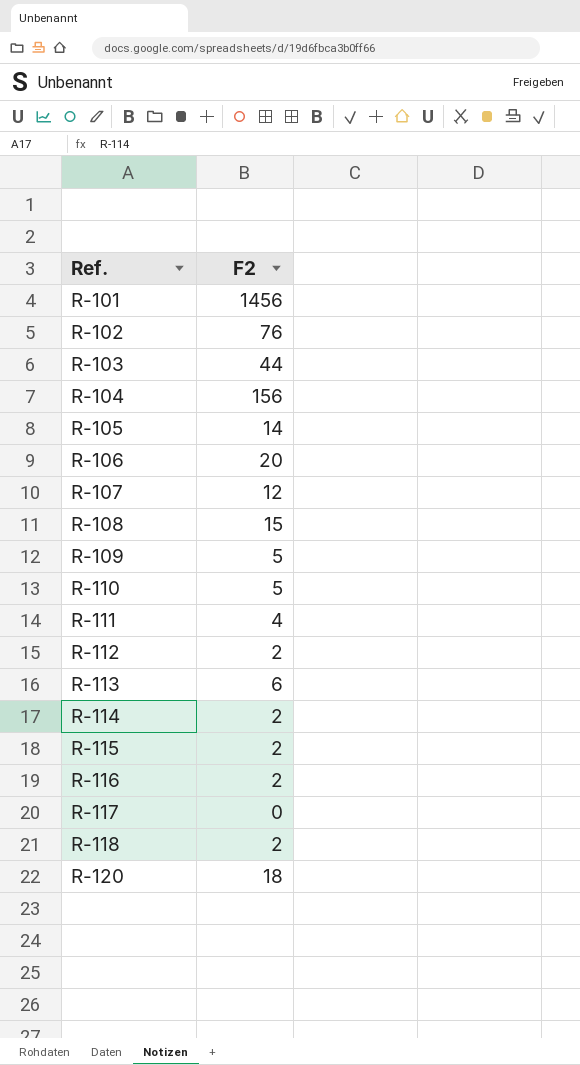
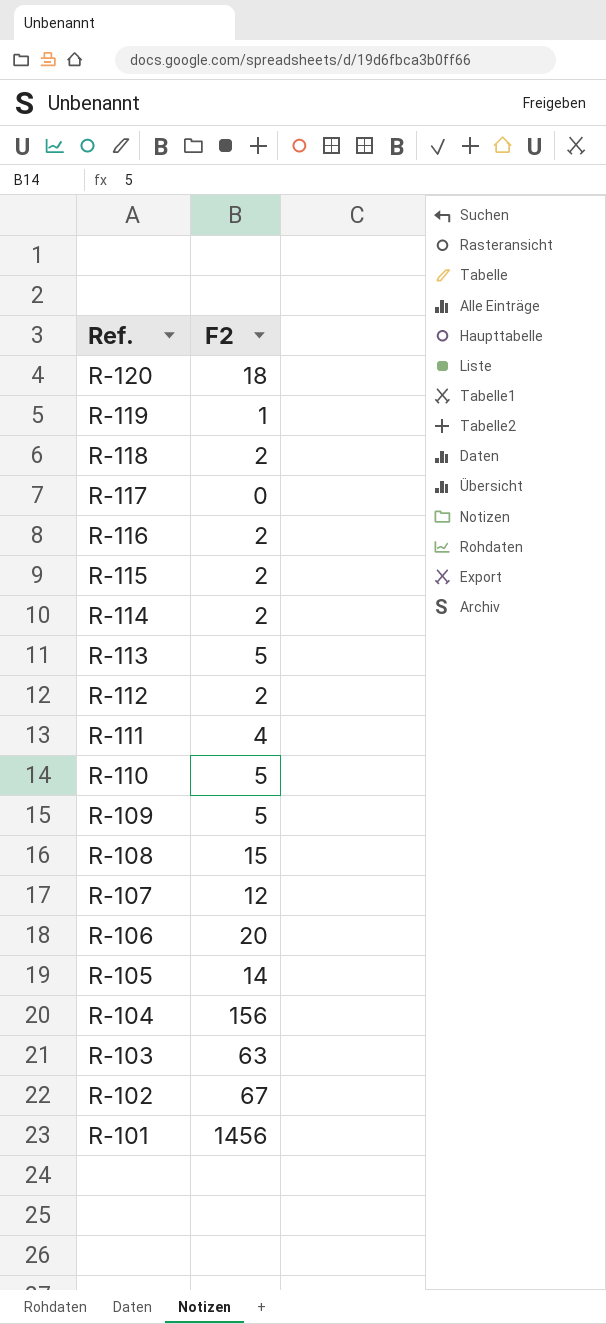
row order: Ref. ascending -> Ref. descending
row R-119: none -> 1
R-113 | F2: 6 -> 5
R-103 | F2: 44 -> 63
R-102 | F2: 76 -> 67

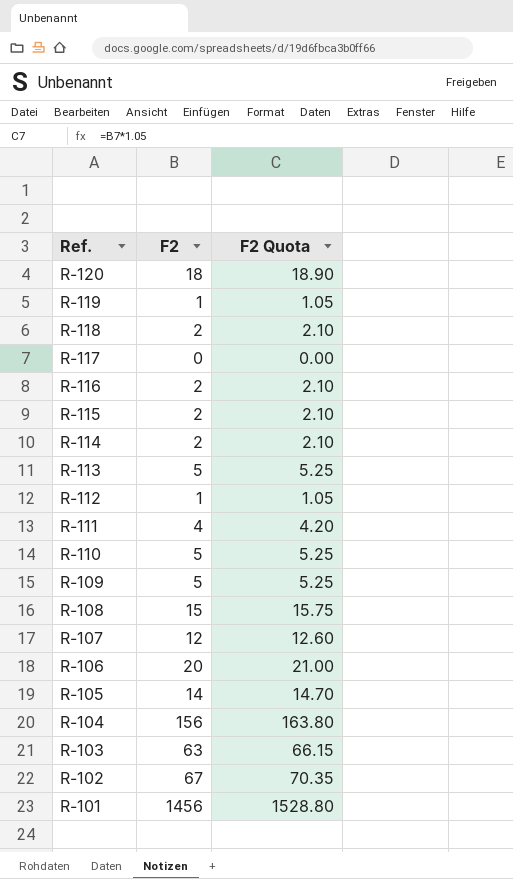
column F2 Quota | formula: none -> [F2] * 1.05
R-112 | F2: 2 -> 1

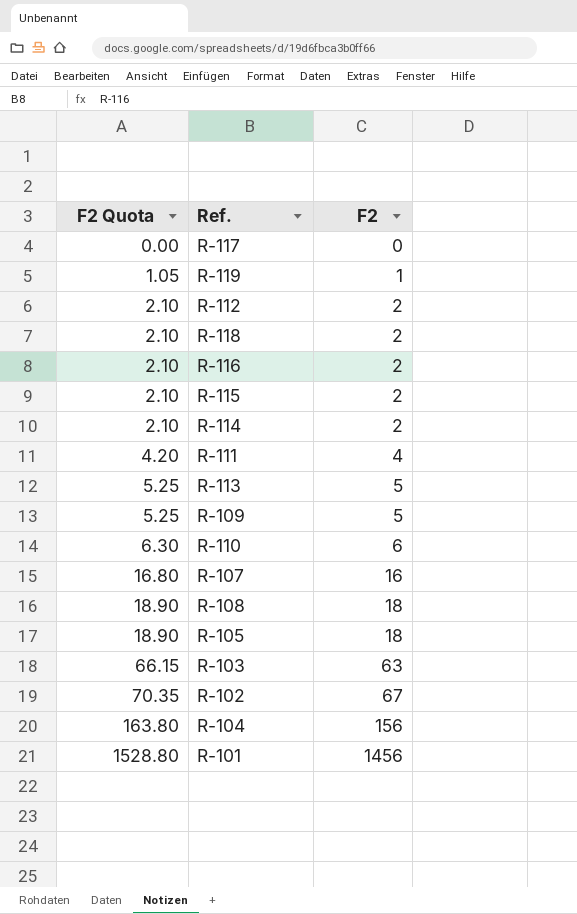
row order: Ref. descending -> F2 Quota ascending
column F2 Quota | position: 3 -> 1
row R-120: 18 | 18.90 -> none
row R-106: 20 | 21.00 -> none
R-112 | F2 Quota: 1.05 -> 2.10
R-112 | F2: 1 -> 2
R-110 | F2 Quota: 5.25 -> 6.30
R-110 | F2: 5 -> 6
R-107 | F2 Quota: 12.60 -> 16.80
R-107 | F2: 12 -> 16
R-108 | F2 Quota: 15.75 -> 18.90
R-108 | F2: 15 -> 18
R-105 | F2 Quota: 14.70 -> 18.90
R-105 | F2: 14 -> 18

